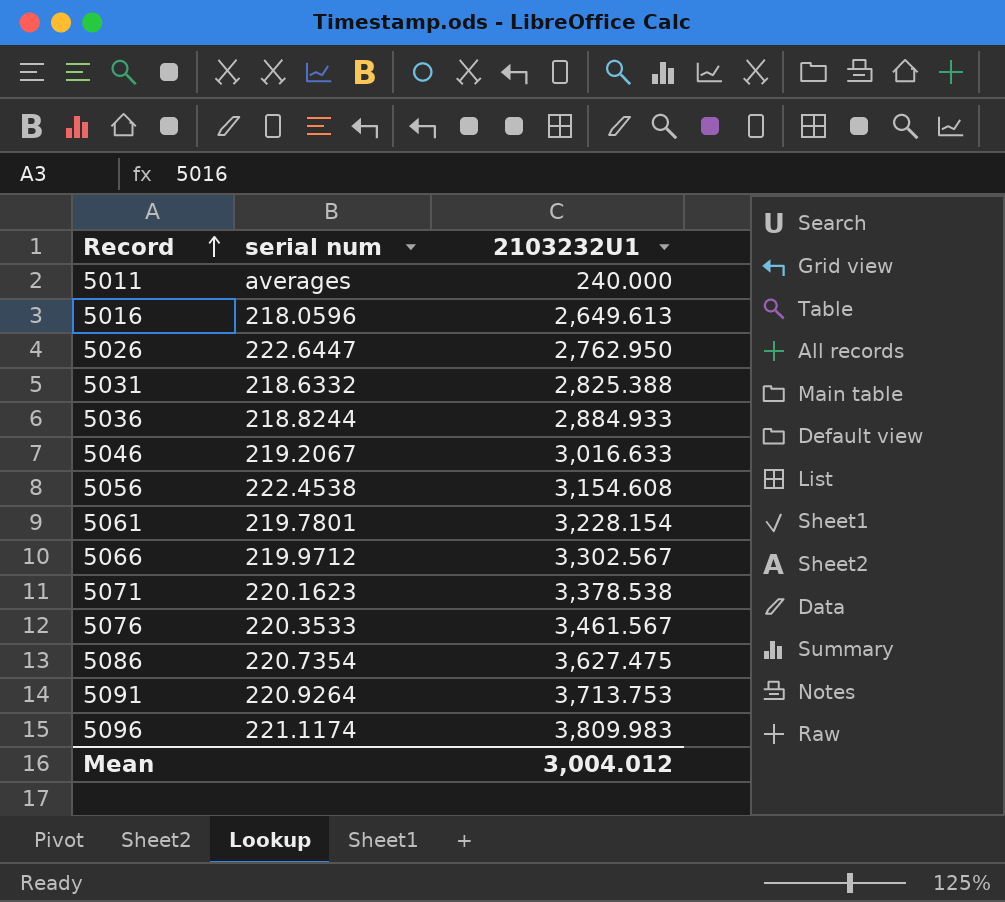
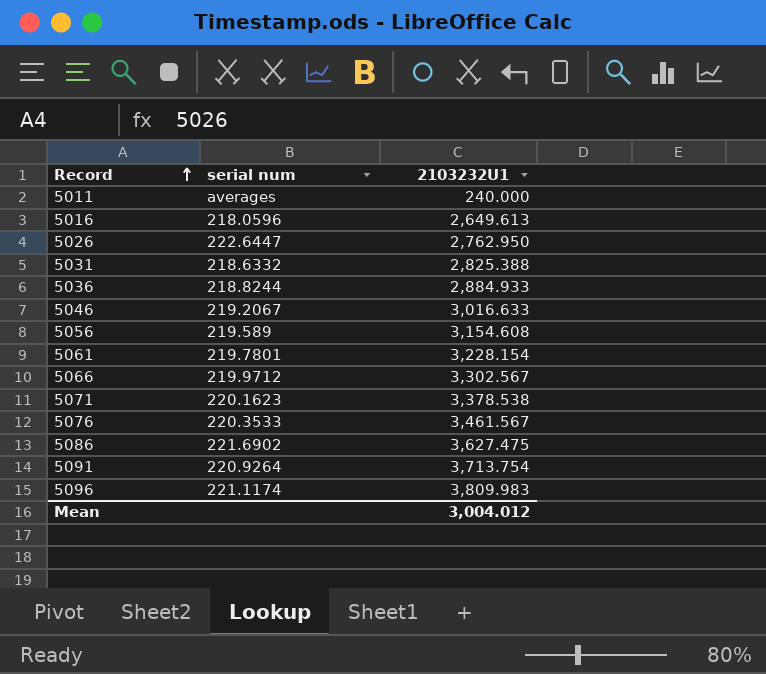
5056 | serial num: 222.4538 -> 219.589
5086 | serial num: 220.7354 -> 221.6902
5091 | 2103232U1: 3,713.753 -> 3,713.754

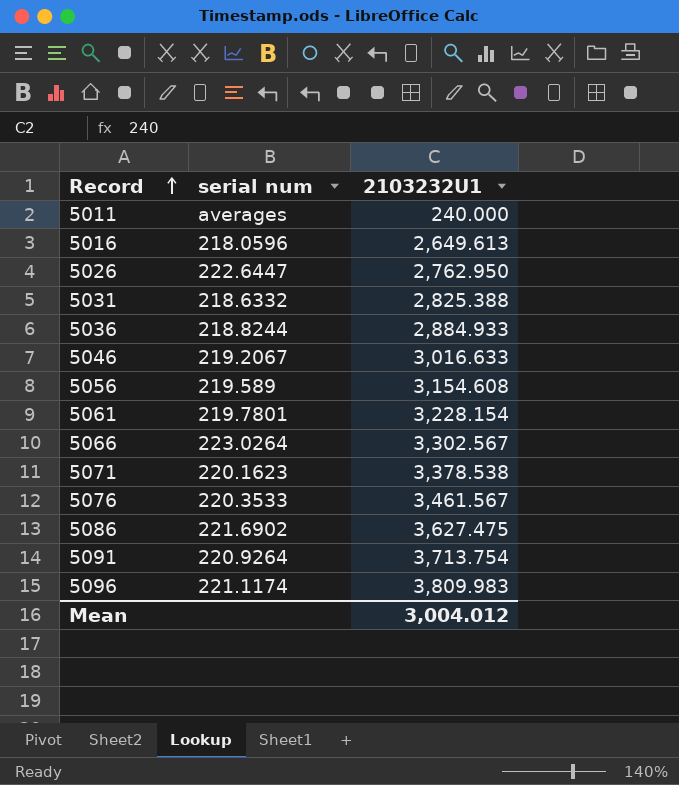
5066 | serial num: 219.9712 -> 223.0264

